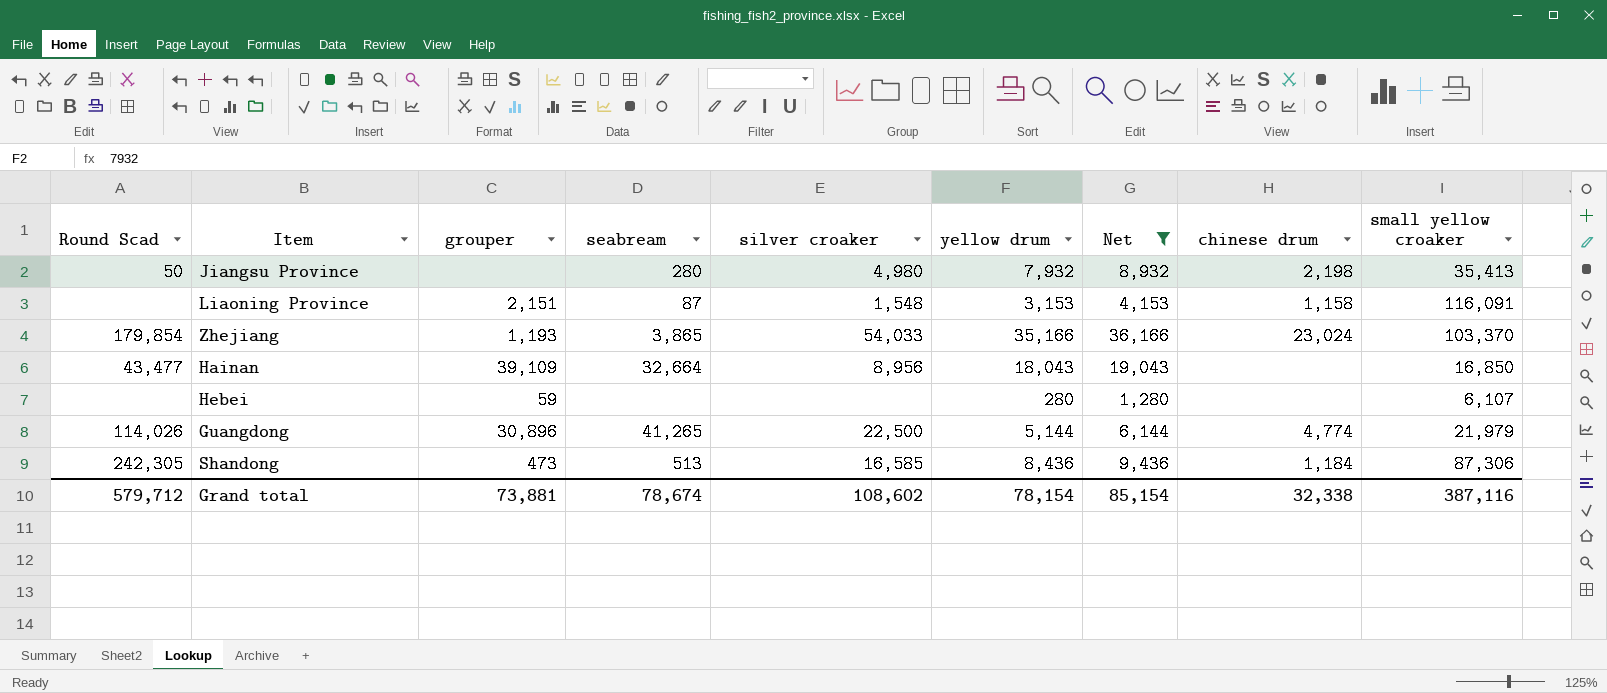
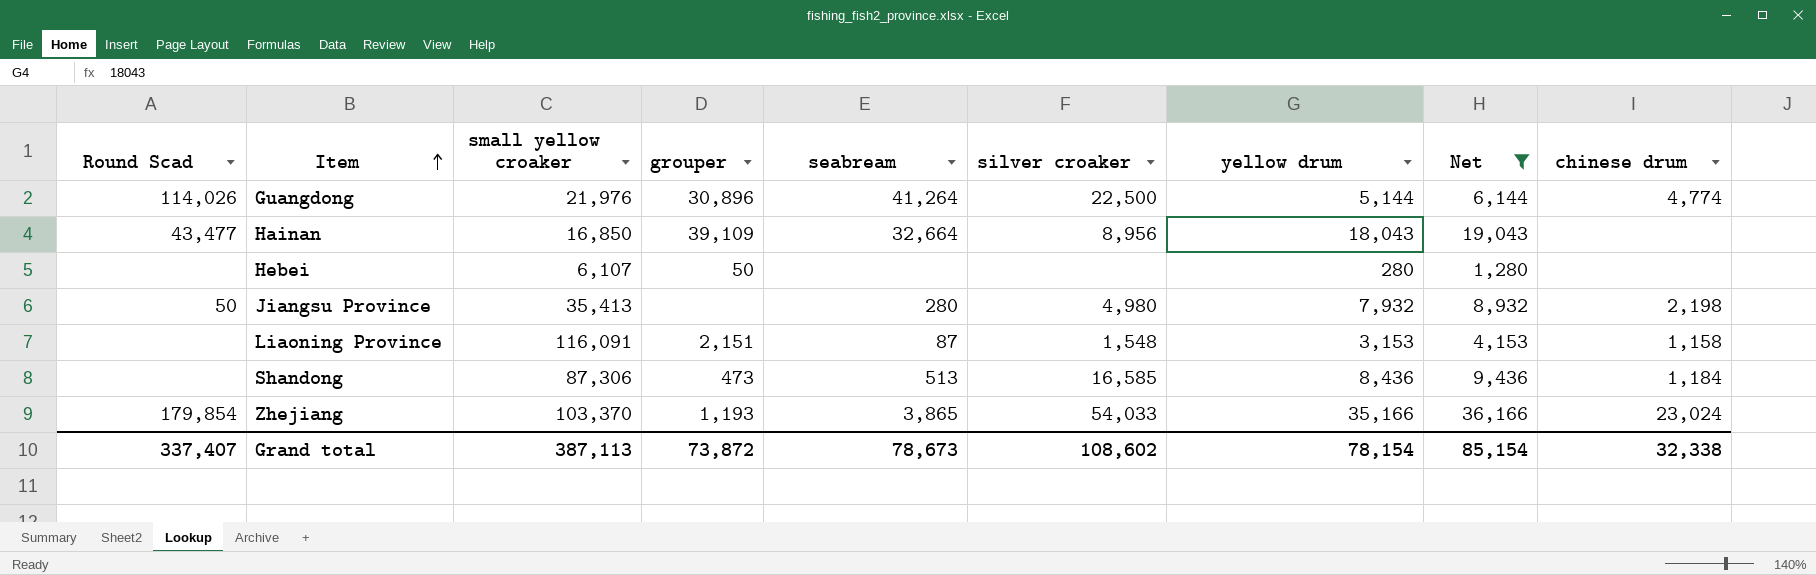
row order: none -> Item ascending
column small yellow croaker | position: 9 -> 3
Guangdong | small yellow croaker: 21,979 -> 21,976
Guangdong | seabream: 41,265 -> 41,264
Hebei | grouper: 59 -> 50
Shandong | Round Scad: 242,305 -> none
Grand total | Round Scad: 579,712 -> 337,407
Grand total | small yellow croaker: 387,116 -> 387,113
Grand total | grouper: 73,881 -> 73,872
Grand total | seabream: 78,674 -> 78,673

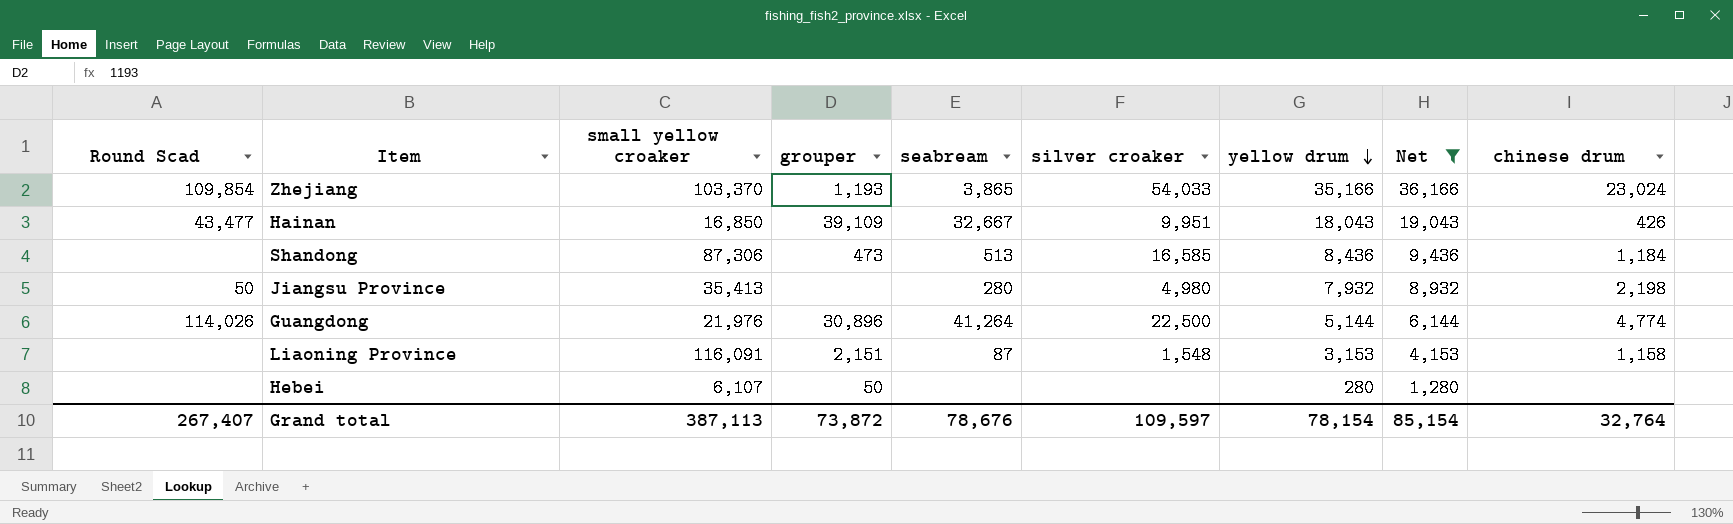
row order: Item ascending -> yellow drum descending
Zhejiang | Round Scad: 179,854 -> 109,854
Hainan | seabream: 32,664 -> 32,667
Hainan | silver croaker: 8,956 -> 9,951
Hainan | chinese drum: none -> 426
Grand total | Round Scad: 337,407 -> 267,407
Grand total | seabream: 78,673 -> 78,676
Grand total | silver croaker: 108,602 -> 109,597
Grand total | chinese drum: 32,338 -> 32,764

